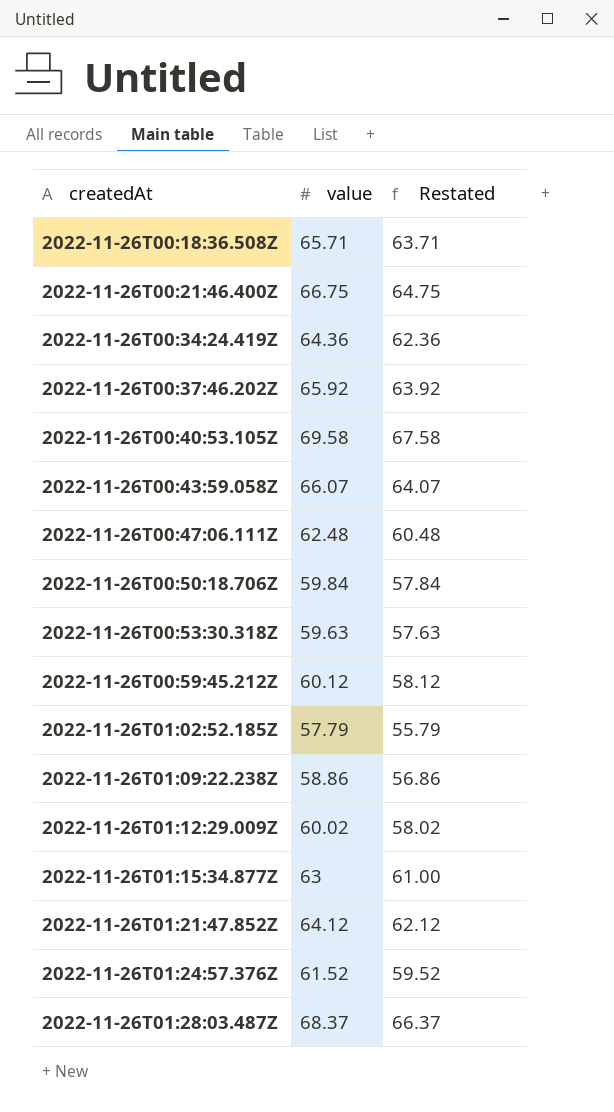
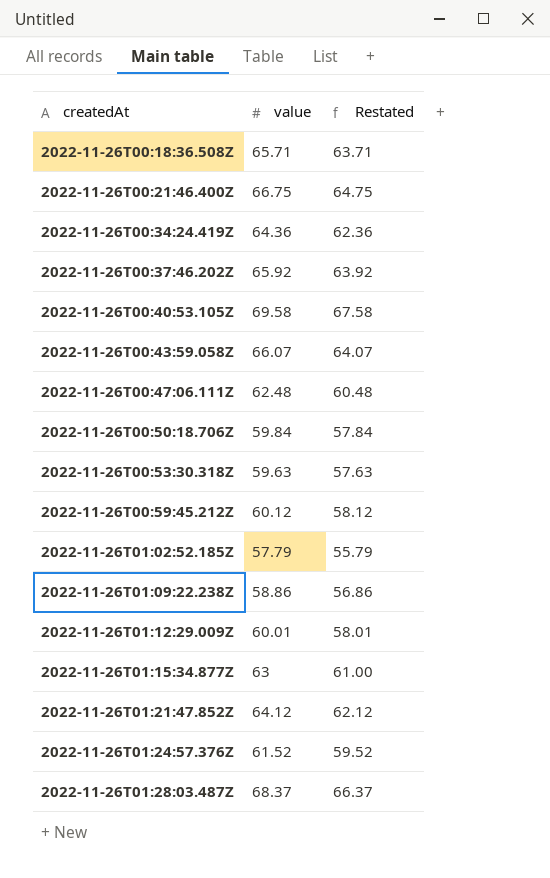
2022-11-26T01:12:29.009Z | value: 60.02 -> 60.01
2022-11-26T01:12:29.009Z | Restated: 58.02 -> 58.01

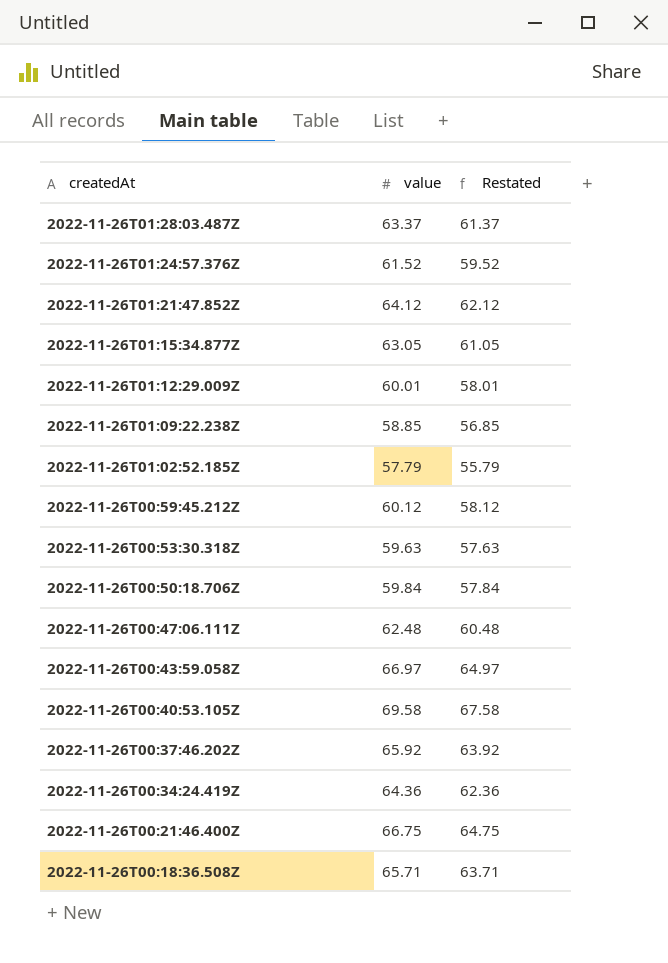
row order: createdAt ascending -> createdAt descending
2022-11-26T01:28:03.487Z | value: 68.37 -> 63.37
2022-11-26T01:28:03.487Z | Restated: 66.37 -> 61.37
2022-11-26T01:15:34.877Z | value: 63 -> 63.05
2022-11-26T01:15:34.877Z | Restated: 61.00 -> 61.05
2022-11-26T01:09:22.238Z | value: 58.86 -> 58.85
2022-11-26T01:09:22.238Z | Restated: 56.86 -> 56.85
2022-11-26T00:43:59.058Z | value: 66.07 -> 66.97
2022-11-26T00:43:59.058Z | Restated: 64.07 -> 64.97

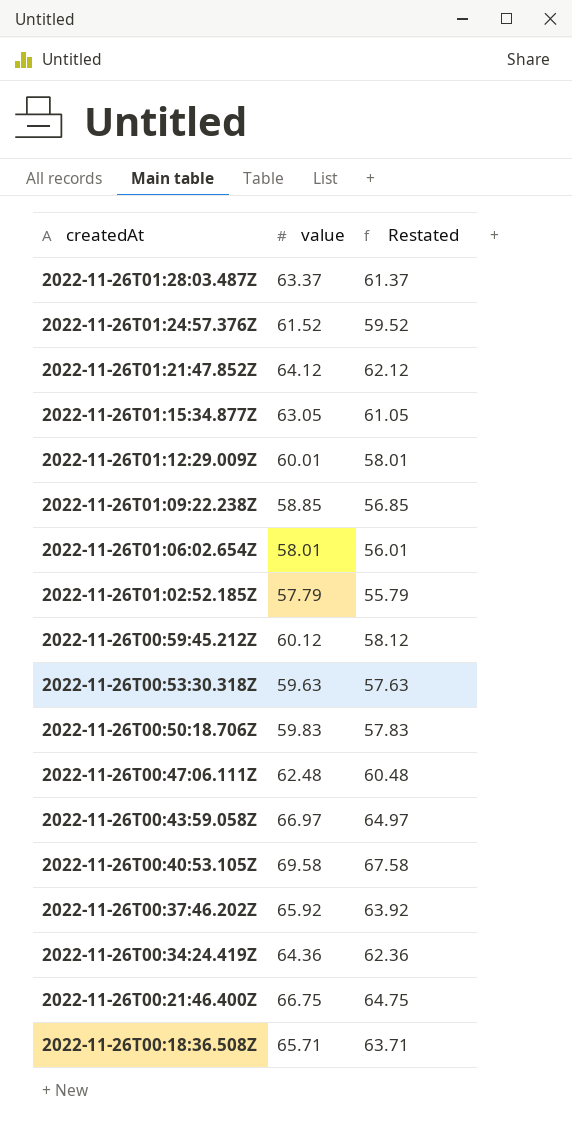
row 2022-11-26T01:06:02.654Z: none -> 58.01 | 56.01
2022-11-26T00:50:18.706Z | value: 59.84 -> 59.83
2022-11-26T00:50:18.706Z | Restated: 57.84 -> 57.83

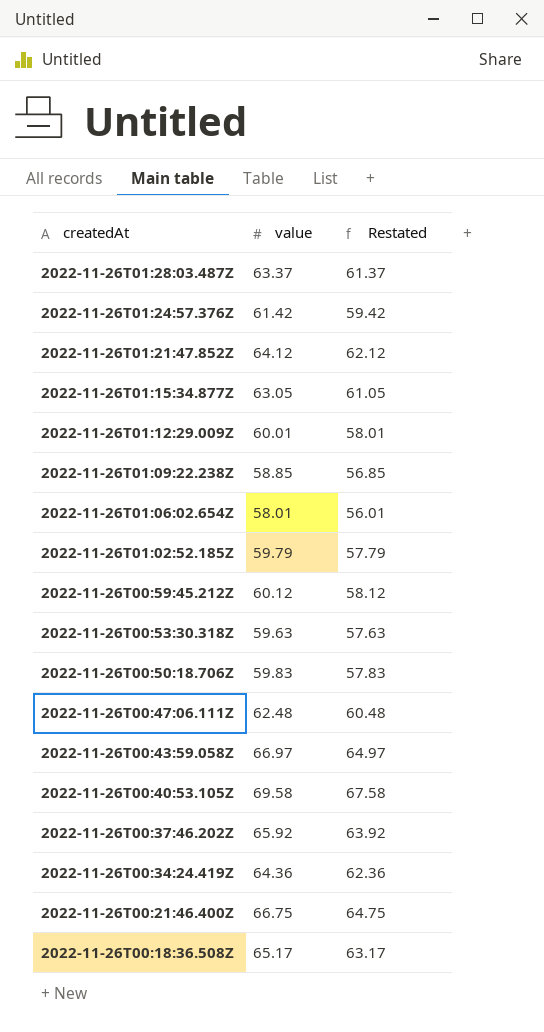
2022-11-26T01:24:57.376Z | value: 61.52 -> 61.42
2022-11-26T01:24:57.376Z | Restated: 59.52 -> 59.42
2022-11-26T01:02:52.185Z | value: 57.79 -> 59.79
2022-11-26T01:02:52.185Z | Restated: 55.79 -> 57.79
2022-11-26T00:18:36.508Z | value: 65.71 -> 65.17
2022-11-26T00:18:36.508Z | Restated: 63.71 -> 63.17

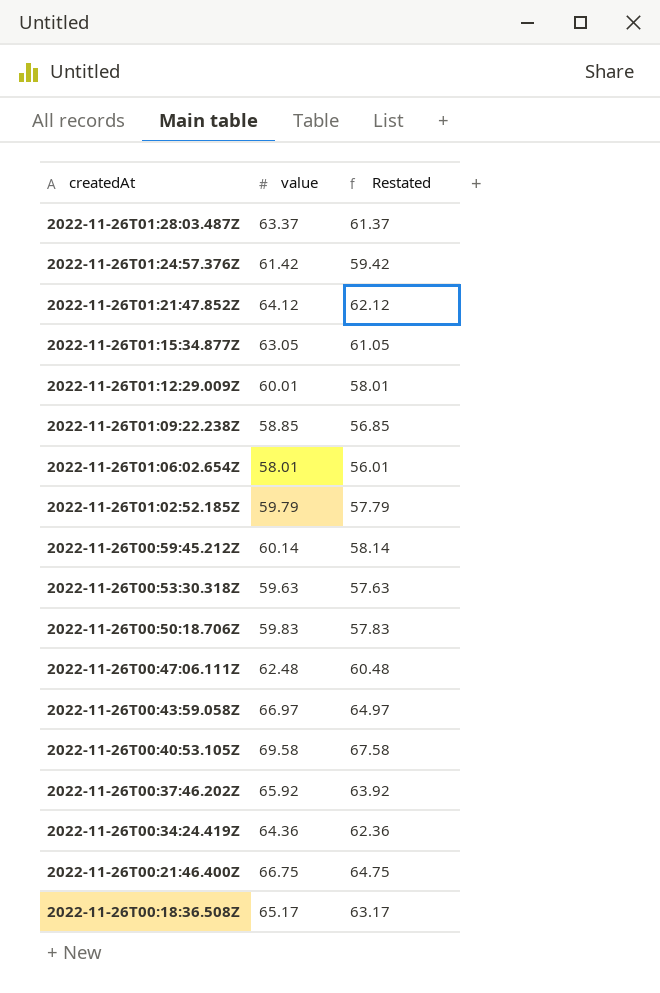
2022-11-26T00:59:45.212Z | value: 60.12 -> 60.14
2022-11-26T00:59:45.212Z | Restated: 58.12 -> 58.14

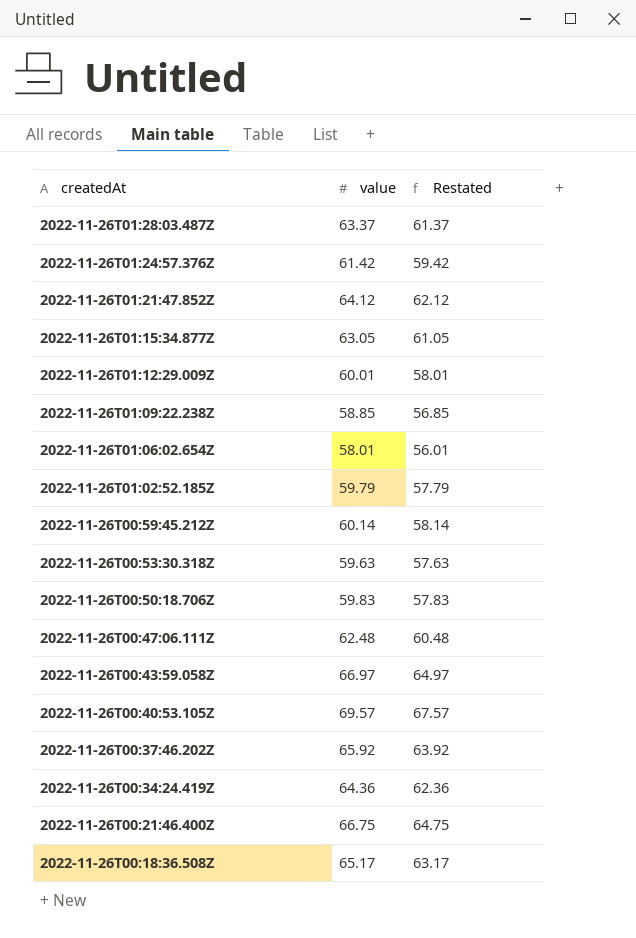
2022-11-26T00:40:53.105Z | value: 69.58 -> 69.57
2022-11-26T00:40:53.105Z | Restated: 67.58 -> 67.57

